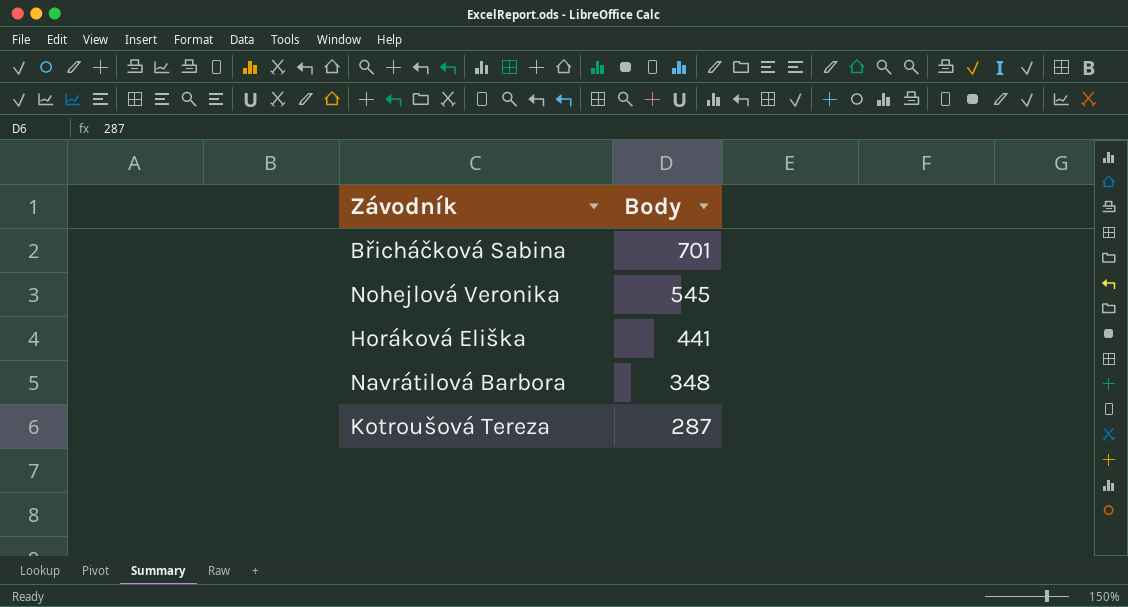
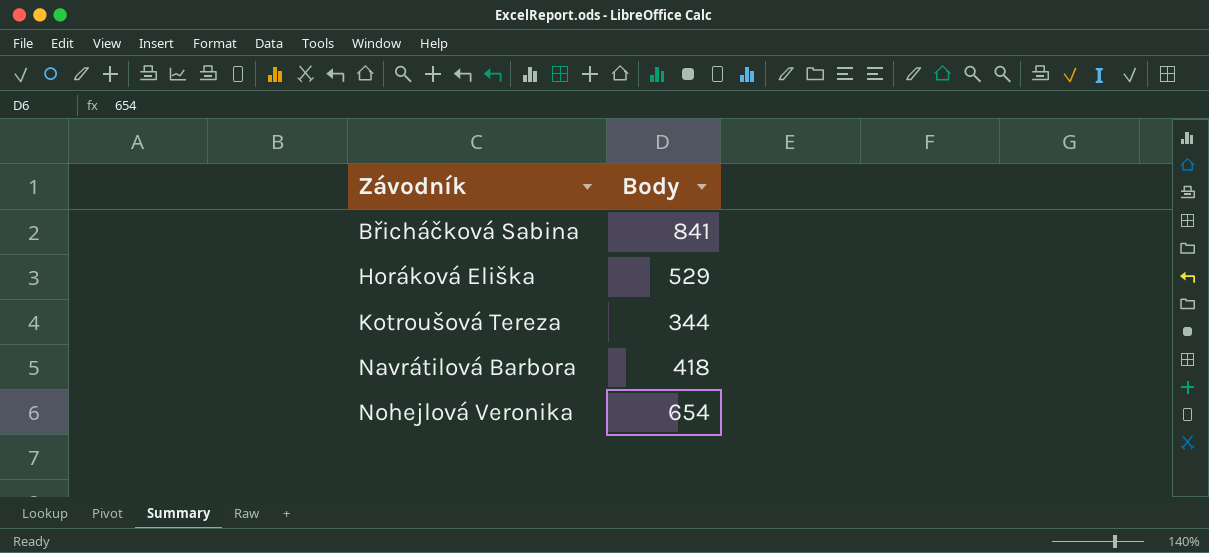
row order: Body descending -> Závodník ascending
Břicháčková Sabina | Body: 701 -> 841
Horáková Eliška | Body: 441 -> 529
Kotroušová Tereza | Body: 287 -> 344
Navrátilová Barbora | Body: 348 -> 418
Nohejlová Veronika | Body: 545 -> 654

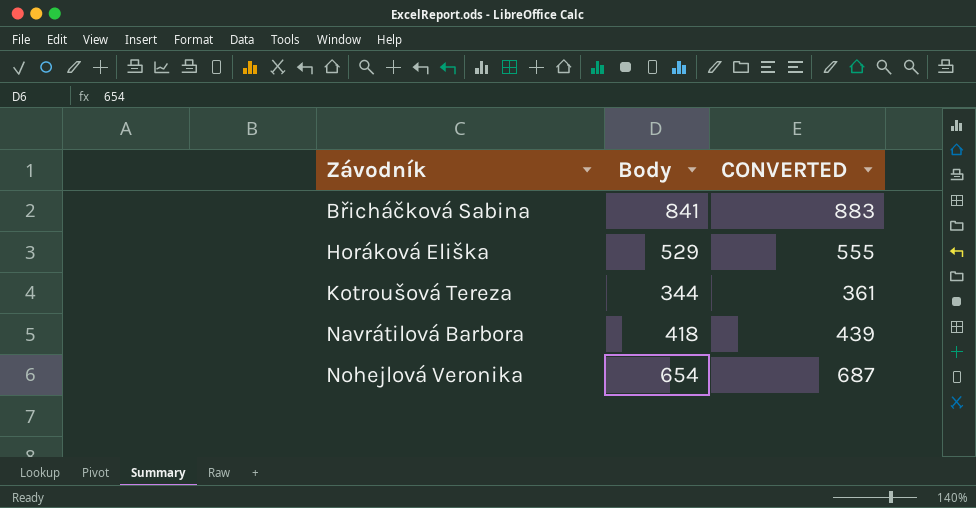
column CONVERTED | formula: none -> [Body] * 1.05

